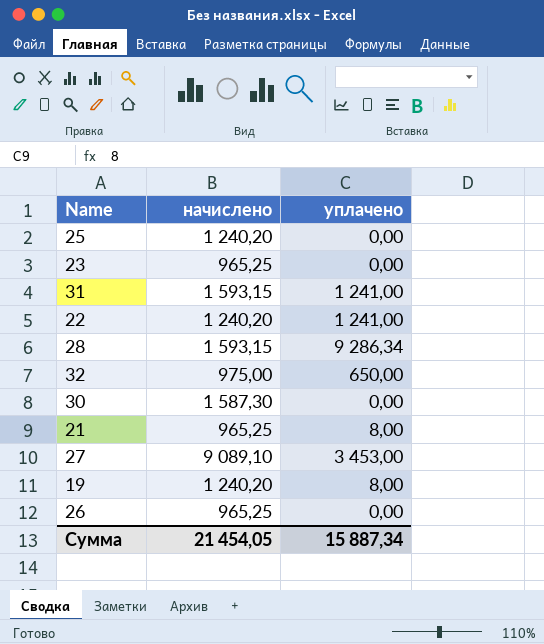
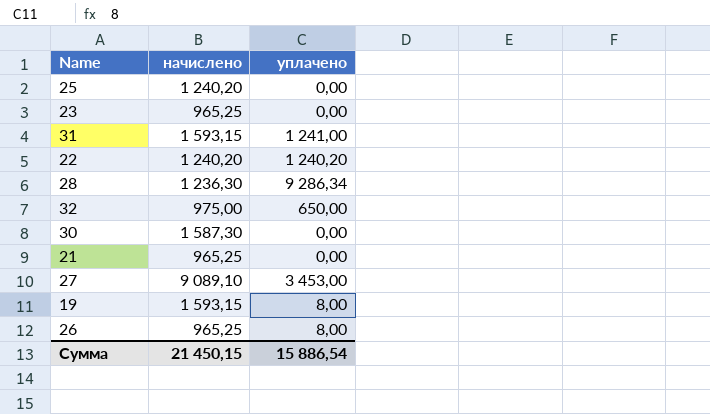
22 | уплачено: 1 241,00 -> 1 240,20
28 | начислено: 1 593,15 -> 1 236,30
21 | уплачено: 8,00 -> 0,00
19 | начислено: 1 240,20 -> 1 593,15
26 | уплачено: 0,00 -> 8,00
Сумма | начислено: 21 454,05 -> 21 450,15
Сумма | уплачено: 15 887,34 -> 15 886,54

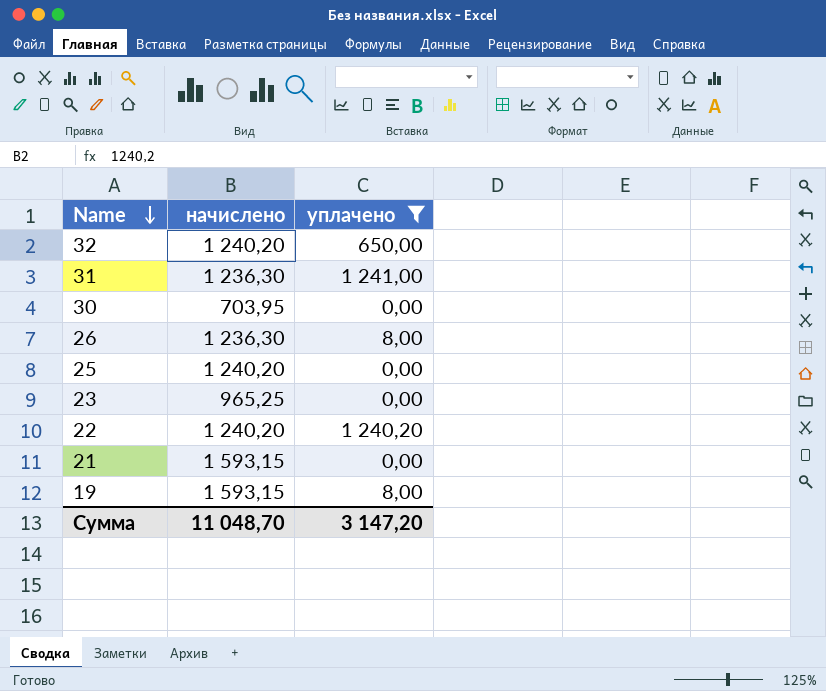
filter: none -> уплачено <= 1 241,00
row order: none -> Name descending
32 | начислено: 975,00 -> 1 240,20
31 | начислено: 1 593,15 -> 1 236,30
30 | начислено: 1 587,30 -> 703,95
26 | начислено: 965,25 -> 1 236,30
21 | начислено: 965,25 -> 1 593,15
Сумма | начислено: 21 450,15 -> 11 048,70
Сумма | уплачено: 15 886,54 -> 3 147,20

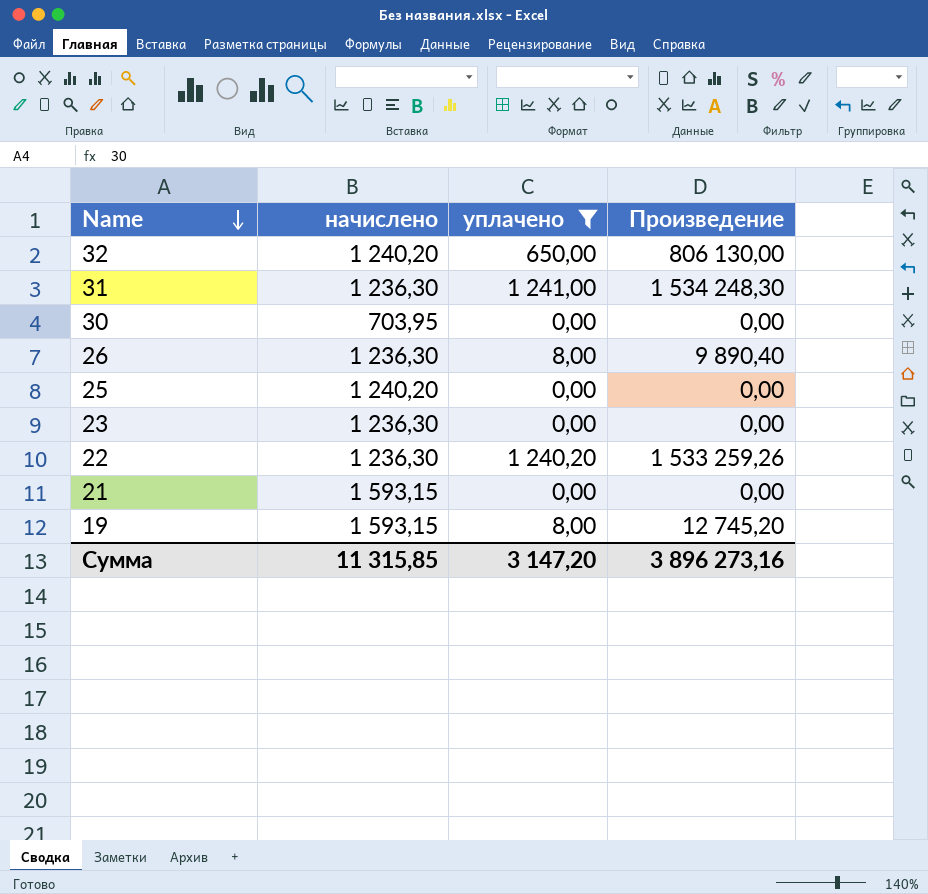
column Произведение | formula: none -> [начислено] * [уплачено]
23 | начислено: 965,25 -> 1 236,30
22 | начислено: 1 240,20 -> 1 236,30
Сумма | начислено: 11 048,70 -> 11 315,85

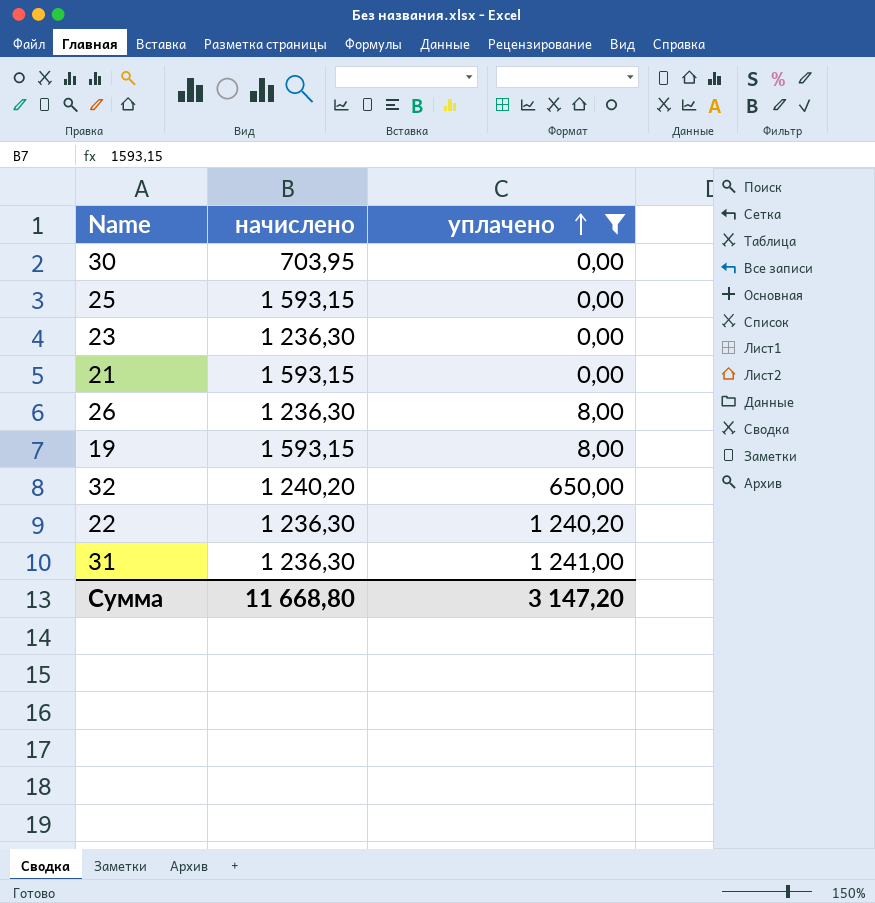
row order: Name descending -> уплачено ascending
column Произведение | formula: [начислено] * [уплачено] -> none
25 | начислено: 1 240,20 -> 1 593,15
Сумма | начислено: 11 315,85 -> 11 668,80

